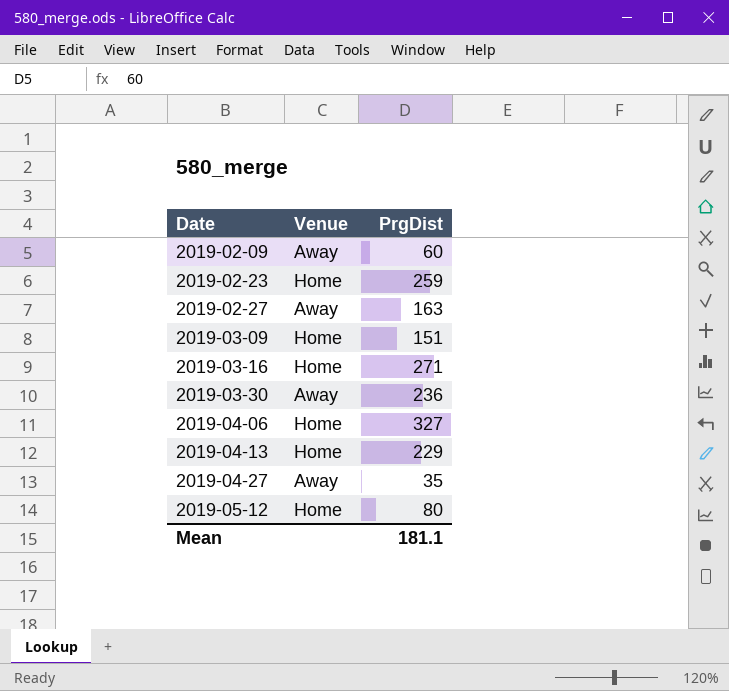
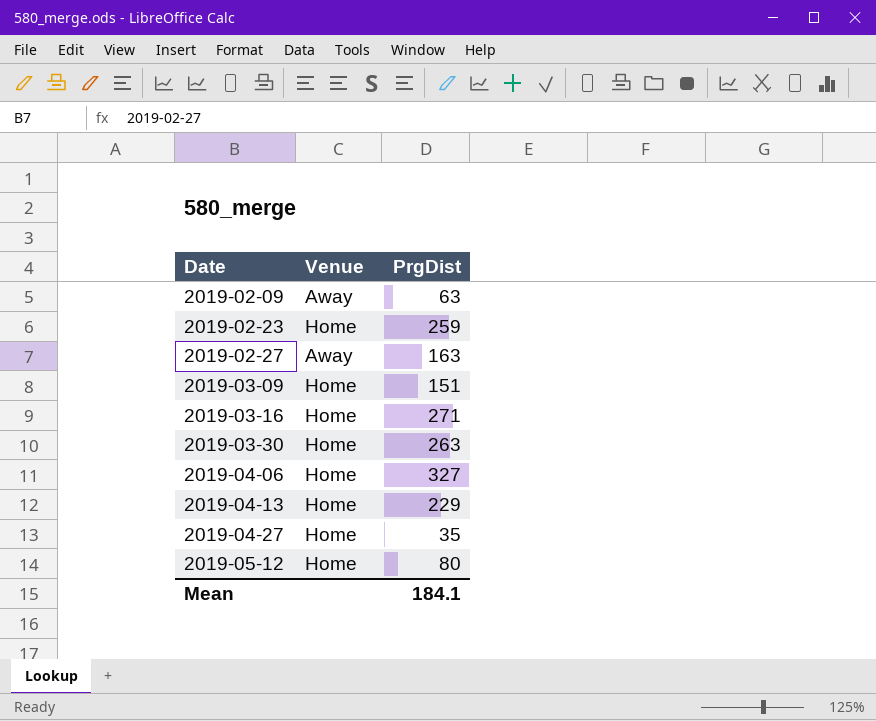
2019-02-09 | PrgDist: 60 -> 63
2019-03-30 | Venue: Away -> Home
2019-03-30 | PrgDist: 236 -> 263
2019-04-27 | Venue: Away -> Home
Mean | PrgDist: 181.1 -> 184.1

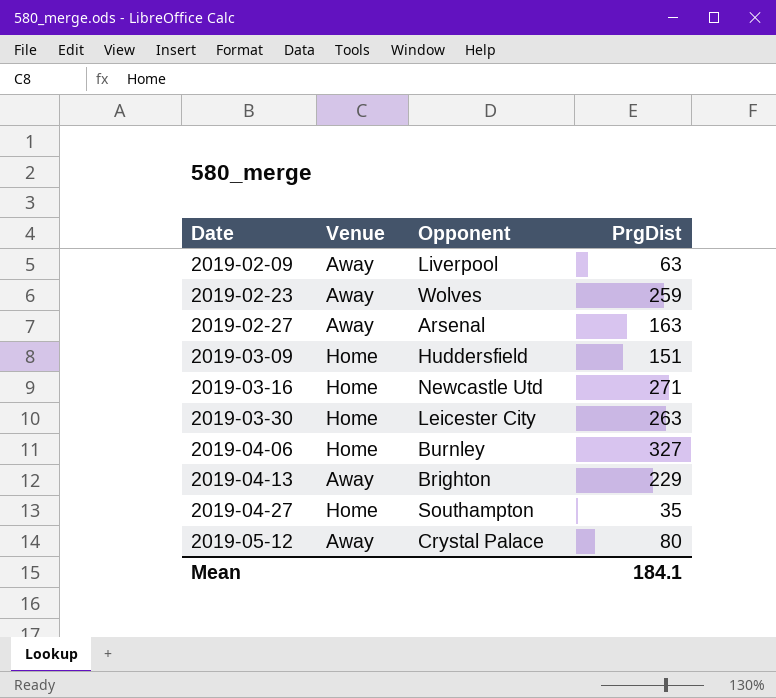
column Opponent | position: none -> 3
2019-02-23 | Venue: Home -> Away
2019-04-13 | Venue: Home -> Away
2019-05-12 | Venue: Home -> Away

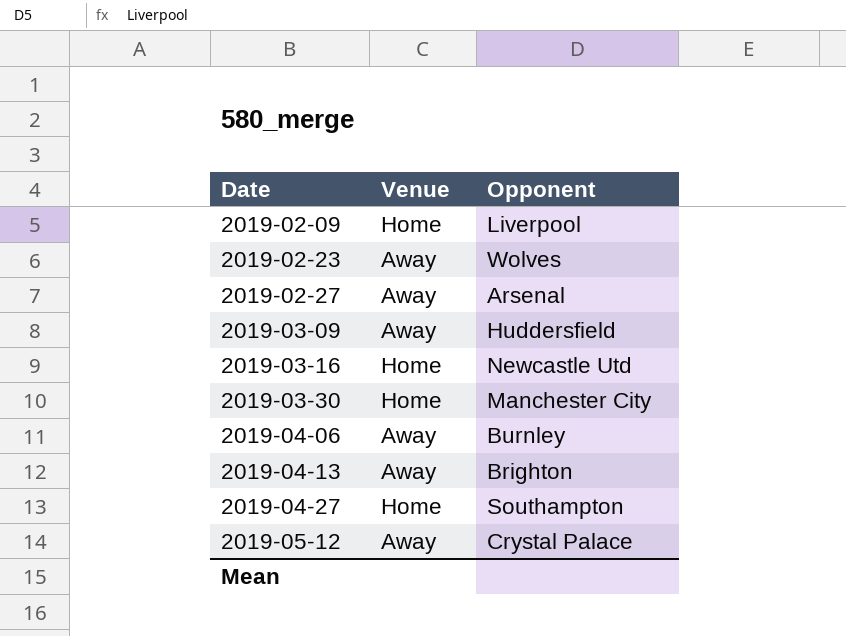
column PrgDist | position: 4 -> none
2019-02-09 | Venue: Away -> Home
2019-03-09 | Venue: Home -> Away
2019-03-30 | Opponent: Leicester City -> Manchester City
2019-04-06 | Venue: Home -> Away

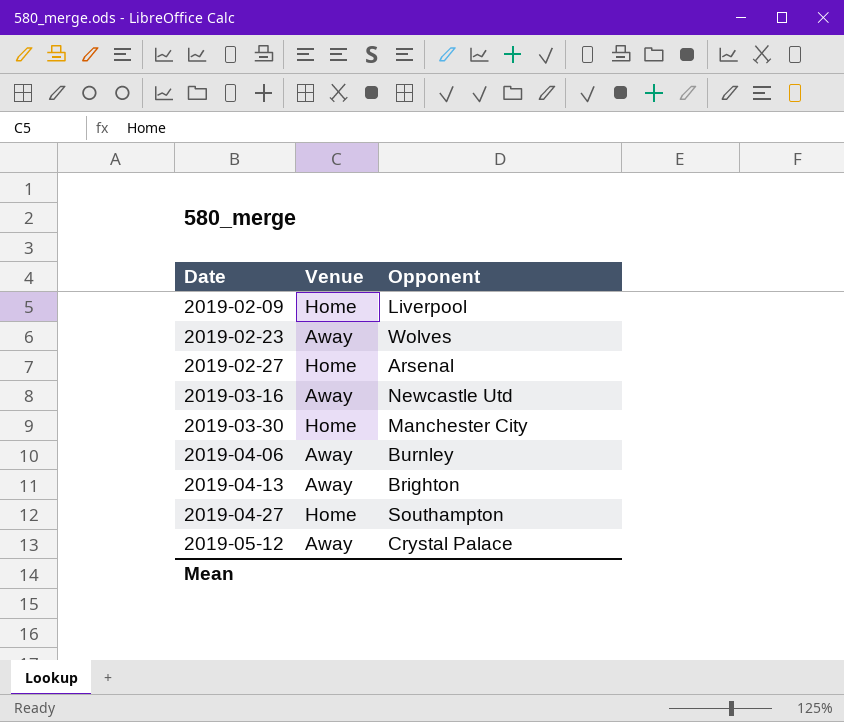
row 2019-03-09: Away | Huddersfield -> none
2019-02-27 | Venue: Away -> Home
2019-03-16 | Venue: Home -> Away

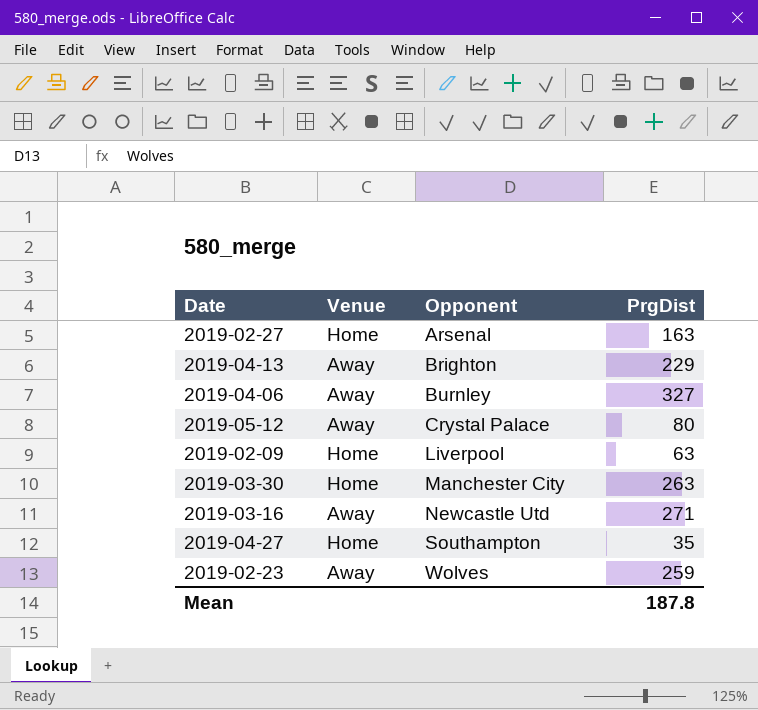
row order: Date ascending -> Opponent ascending
column PrgDist | position: none -> 4

